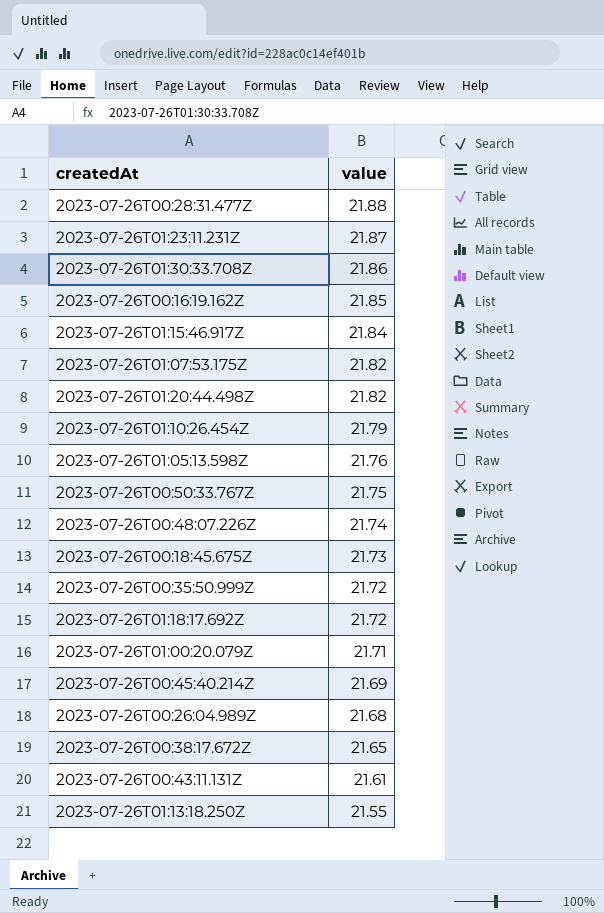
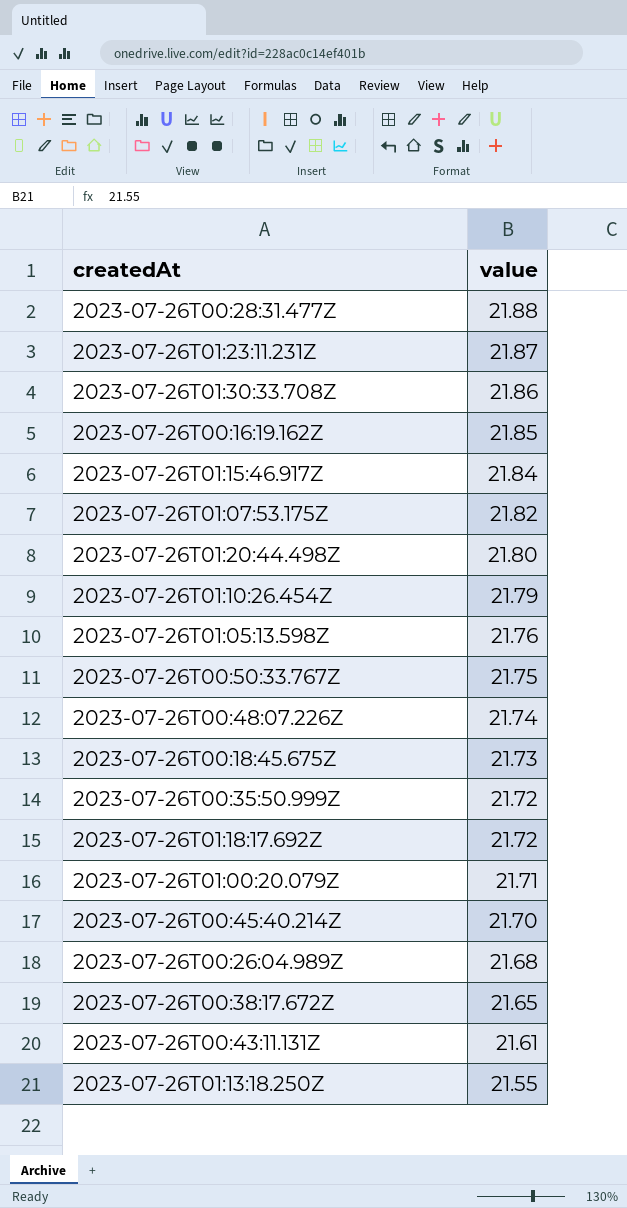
2023-07-26T01:20:44.498Z | value: 21.82 -> 21.80
2023-07-26T00:45:40.214Z | value: 21.69 -> 21.70

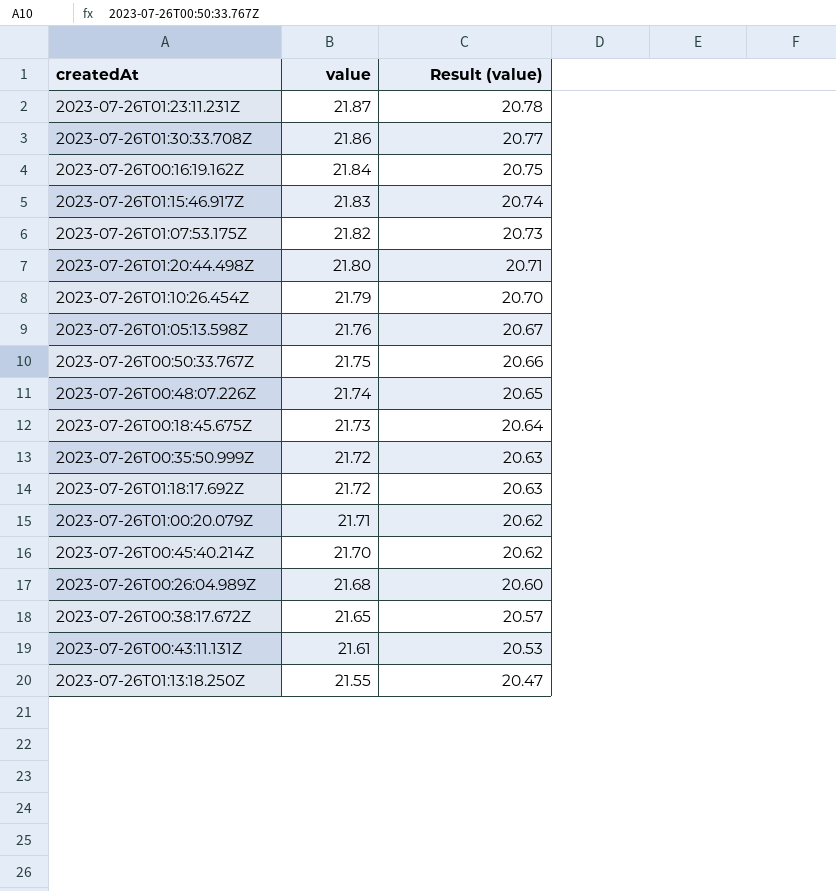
column Result (value) | formula: none -> [value] * 0.95
row 2023-07-26T00:28:31.477Z: 21.88 -> none
2023-07-26T00:16:19.162Z | value: 21.85 -> 21.84
2023-07-26T01:15:46.917Z | value: 21.84 -> 21.83

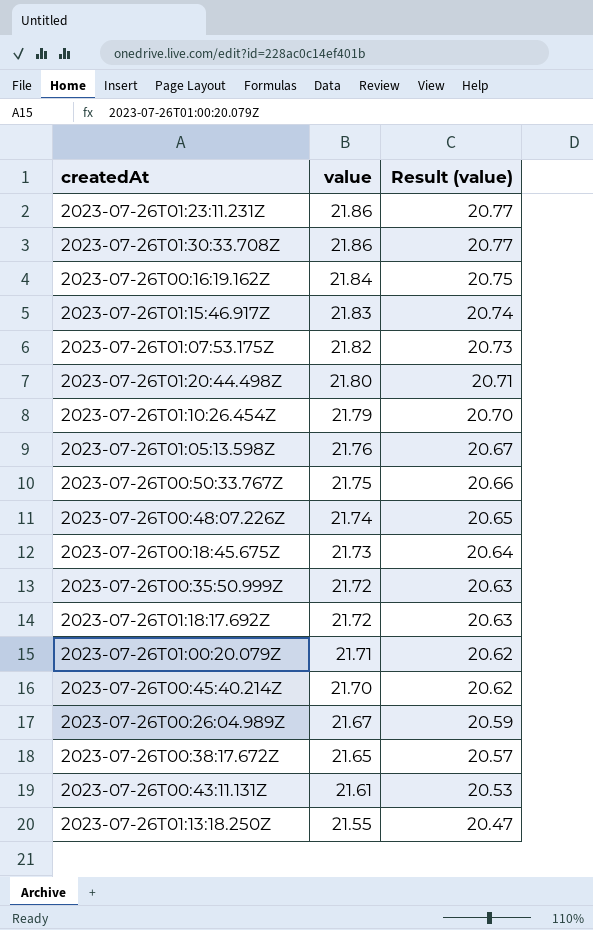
2023-07-26T01:23:11.231Z | value: 21.87 -> 21.86
2023-07-26T01:23:11.231Z | Result (value): 20.78 -> 20.77
2023-07-26T00:26:04.989Z | value: 21.68 -> 21.67
2023-07-26T00:26:04.989Z | Result (value): 20.60 -> 20.59

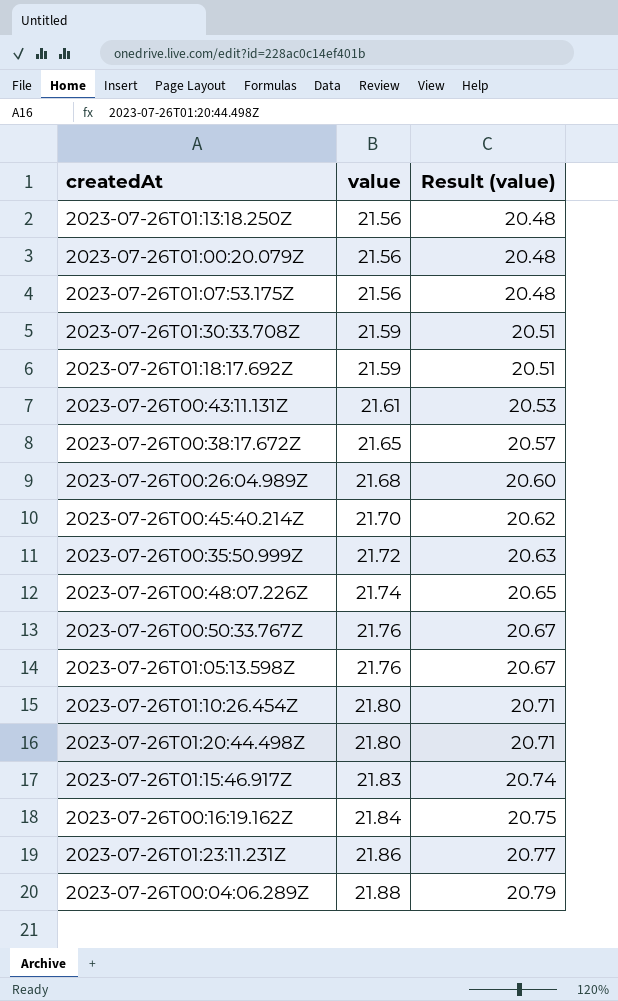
row order: value descending -> value ascending
row 2023-07-26T00:18:45.675Z: 21.73 | 20.64 -> none
2023-07-26T01:13:18.250Z | value: 21.55 -> 21.56
2023-07-26T01:13:18.250Z | Result (value): 20.47 -> 20.48
2023-07-26T01:00:20.079Z | value: 21.71 -> 21.56
2023-07-26T01:00:20.079Z | Result (value): 20.62 -> 20.48
2023-07-26T01:07:53.175Z | value: 21.82 -> 21.56
2023-07-26T01:07:53.175Z | Result (value): 20.73 -> 20.48
2023-07-26T01:30:33.708Z | value: 21.86 -> 21.59
2023-07-26T01:30:33.708Z | Result (value): 20.77 -> 20.51
2023-07-26T01:18:17.692Z | value: 21.72 -> 21.59
2023-07-26T01:18:17.692Z | Result (value): 20.63 -> 20.51
2023-07-26T00:26:04.989Z | value: 21.67 -> 21.68
2023-07-26T00:26:04.989Z | Result (value): 20.59 -> 20.60
2023-07-26T00:50:33.767Z | value: 21.75 -> 21.76
2023-07-26T00:50:33.767Z | Result (value): 20.66 -> 20.67
2023-07-26T01:10:26.454Z | value: 21.79 -> 21.80
2023-07-26T01:10:26.454Z | Result (value): 20.70 -> 20.71
row 2023-07-26T00:04:06.289Z: none -> 21.88 | 20.79

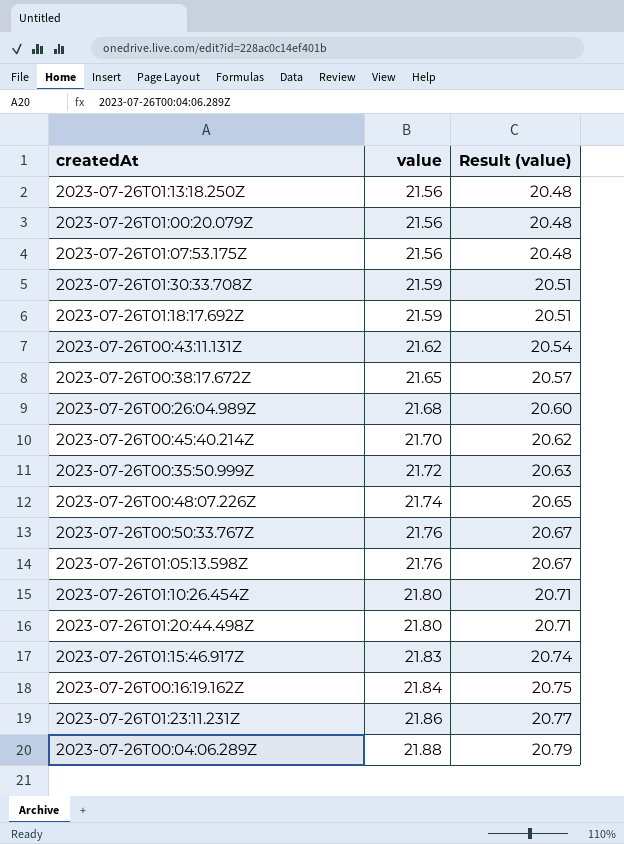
2023-07-26T00:43:11.131Z | value: 21.61 -> 21.62
2023-07-26T00:43:11.131Z | Result (value): 20.53 -> 20.54

